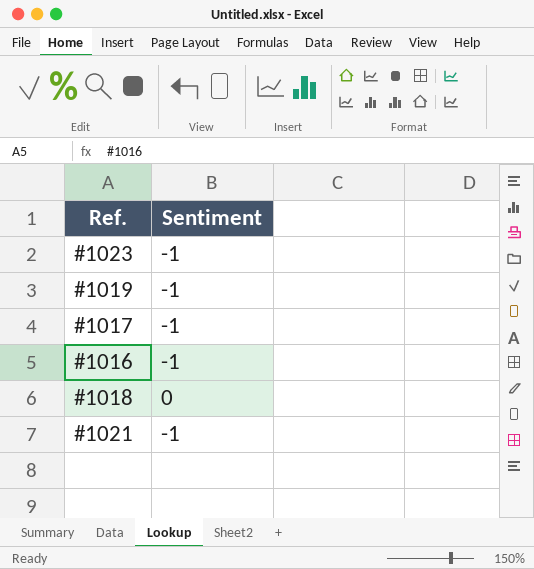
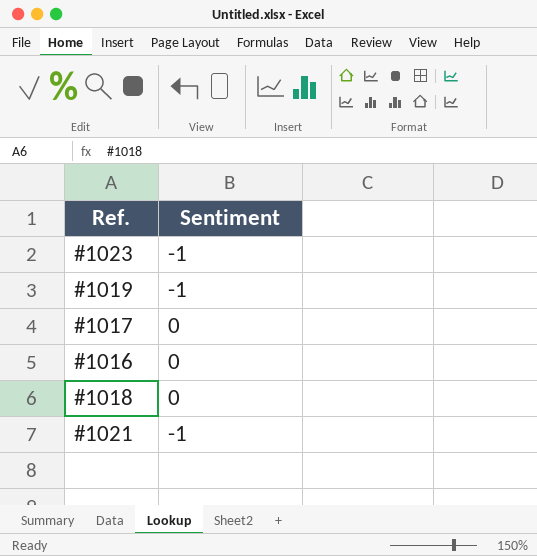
#1017 | Sentiment: -1 -> 0
#1016 | Sentiment: -1 -> 0

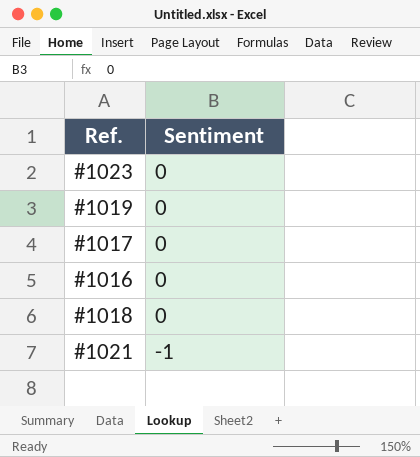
#1023 | Sentiment: -1 -> 0
#1019 | Sentiment: -1 -> 0

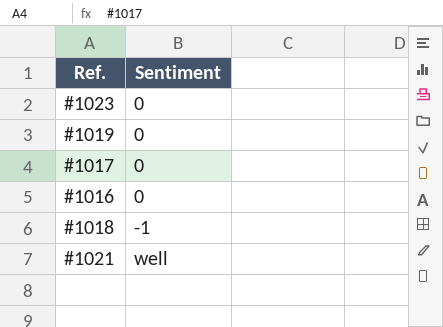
#1018 | Sentiment: 0 -> -1
#1021 | Sentiment: -1 -> well

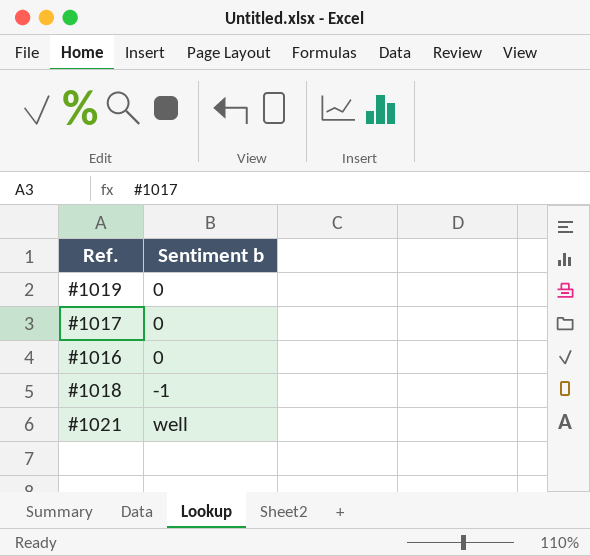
column name: Sentiment -> Sentiment b
row #1023: 0 -> none

